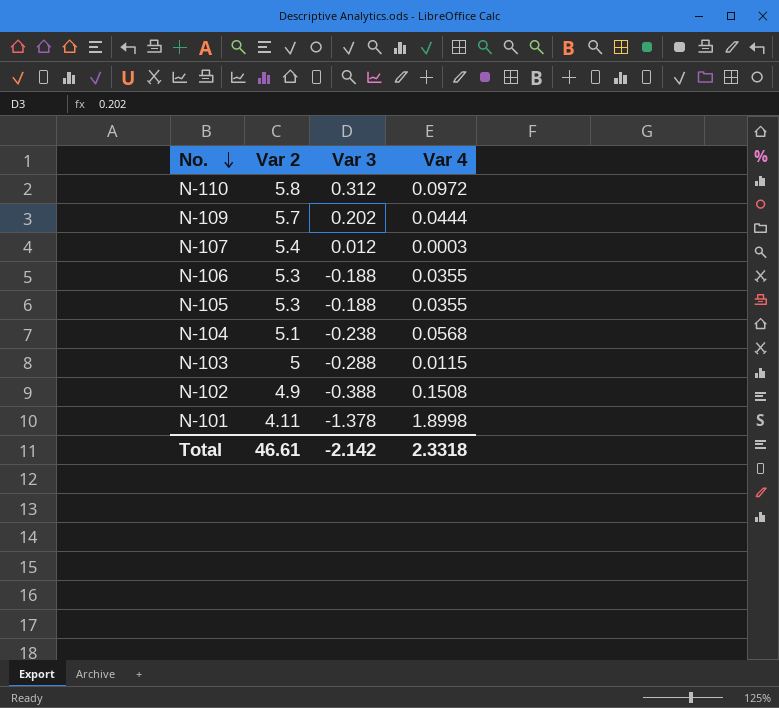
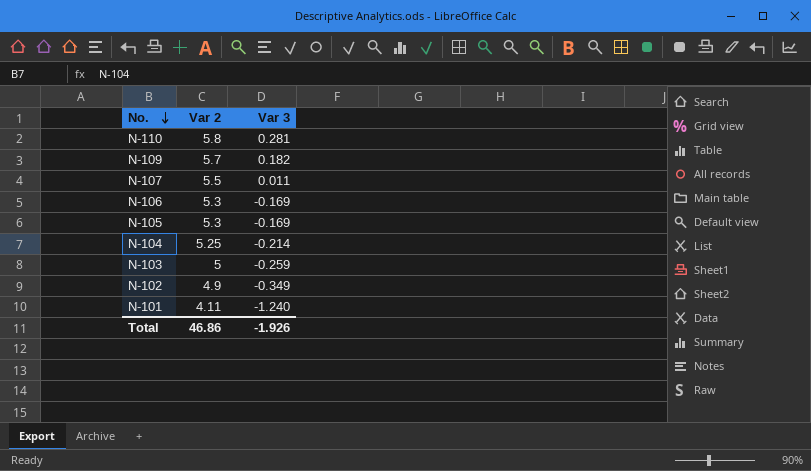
column Var 4 | position: 4 -> none
N-110 | Var 3: 0.312 -> 0.281
N-109 | Var 3: 0.202 -> 0.182
N-107 | Var 2: 5.4 -> 5.5
N-107 | Var 3: 0.012 -> 0.011
N-106 | Var 3: -0.188 -> -0.169
N-105 | Var 3: -0.188 -> -0.169
N-104 | Var 2: 5.1 -> 5.25
N-104 | Var 3: -0.238 -> -0.214
N-103 | Var 3: -0.288 -> -0.259
N-102 | Var 3: -0.388 -> -0.349
N-101 | Var 3: -1.378 -> -1.240
Total | Var 2: 46.61 -> 46.86
Total | Var 3: -2.142 -> -1.926

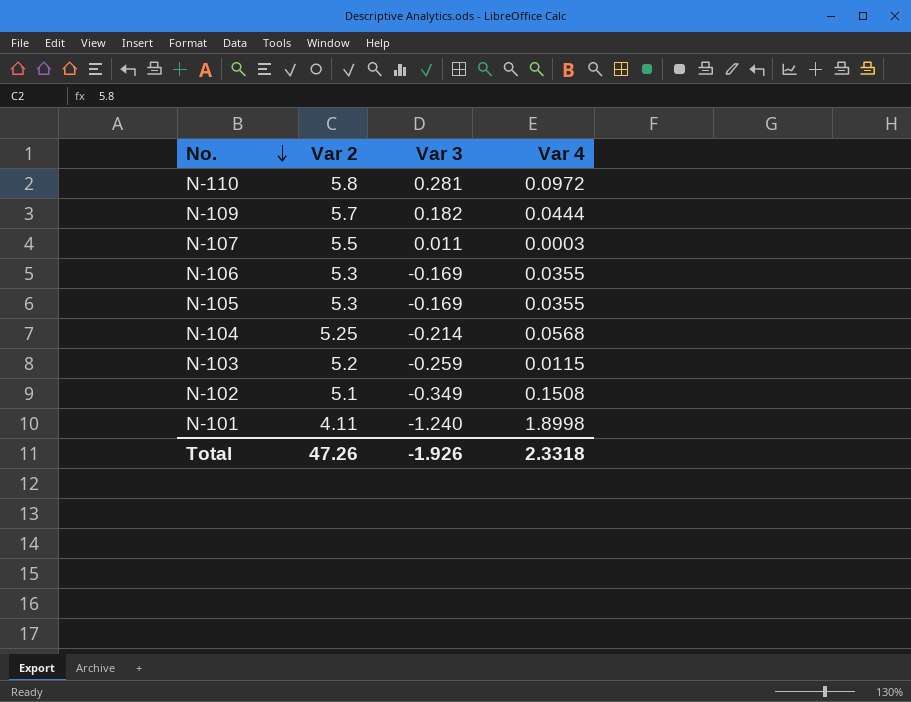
column Var 4 | position: none -> 4
N-103 | Var 2: 5 -> 5.2
N-102 | Var 2: 4.9 -> 5.1
Total | Var 2: 46.86 -> 47.26

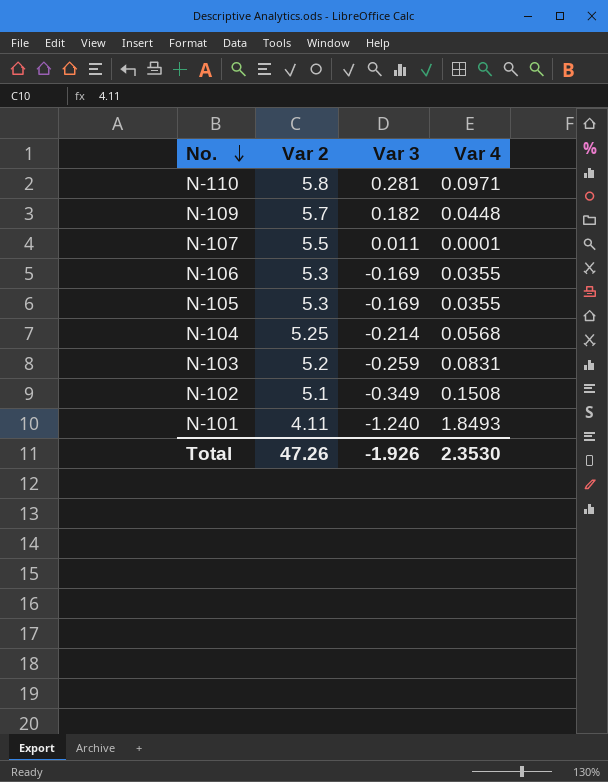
N-110 | Var 4: 0.0972 -> 0.0971
N-109 | Var 4: 0.0444 -> 0.0448
N-107 | Var 4: 0.0003 -> 0.0001
N-103 | Var 4: 0.0115 -> 0.0831
N-101 | Var 4: 1.8998 -> 1.8493
Total | Var 4: 2.3318 -> 2.3530

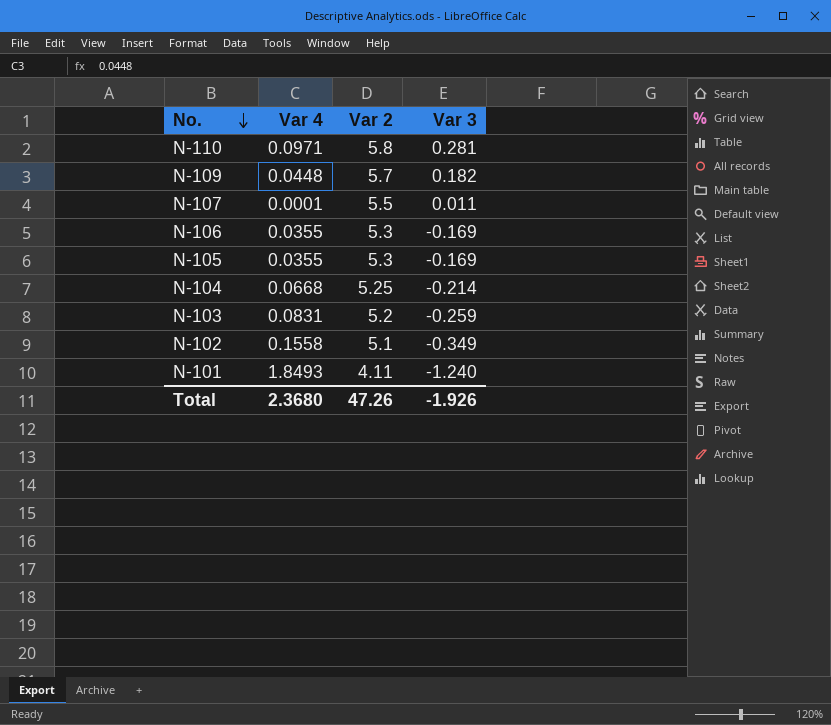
column Var 4 | position: 4 -> 2
N-104 | Var 4: 0.0568 -> 0.0668
N-102 | Var 4: 0.1508 -> 0.1558
Total | Var 4: 2.3530 -> 2.3680

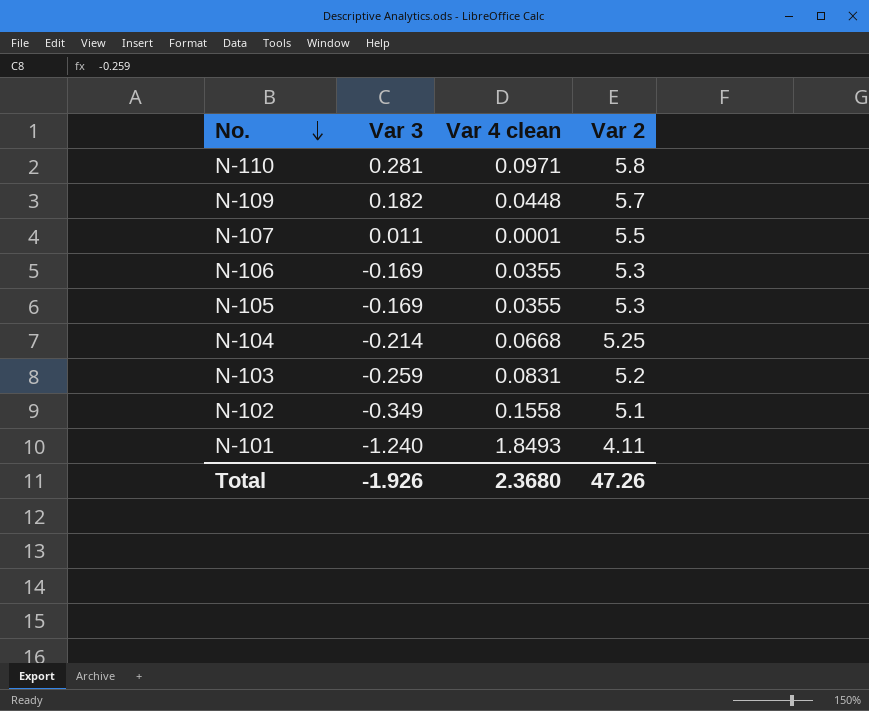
column Var 3 | position: 4 -> 2
column name: Var 4 -> Var 4 clean

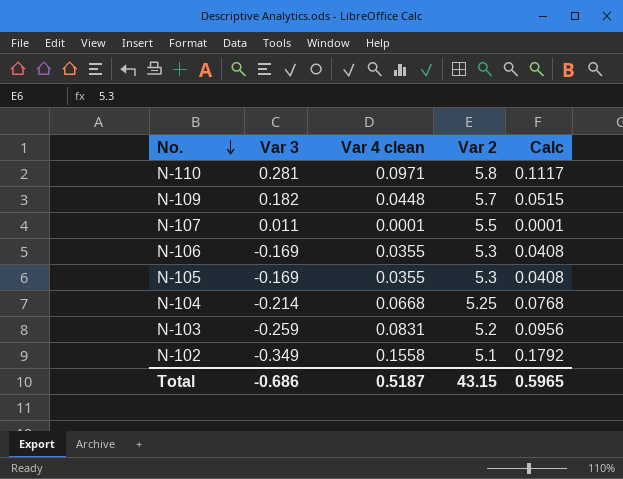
column Calc | formula: none -> [Var 4 clean] * 1.15
row N-101: -1.240 | 1.8493 | 4.11 -> none
Total | Var 3: -1.926 -> -0.686
Total | Var 4 clean: 2.3680 -> 0.5187
Total | Var 2: 47.26 -> 43.15

